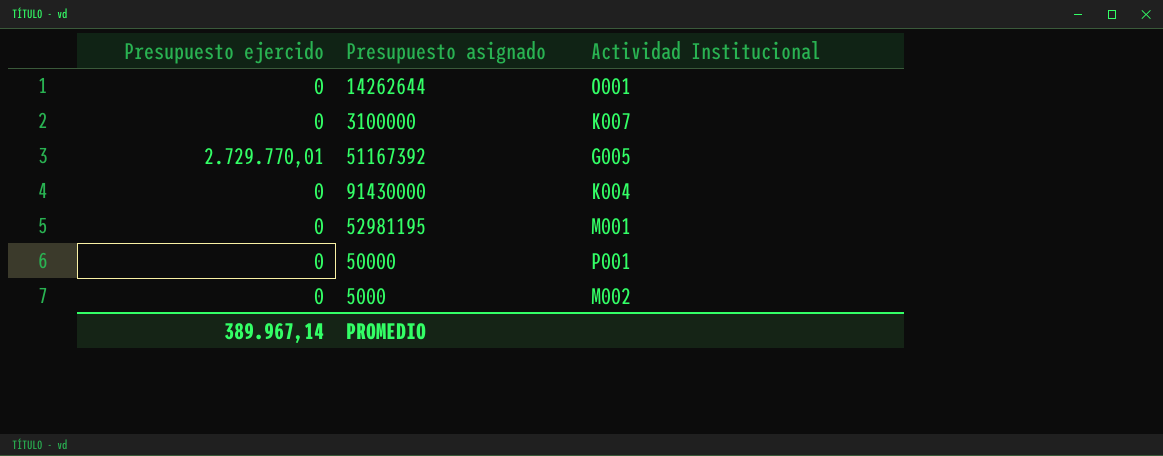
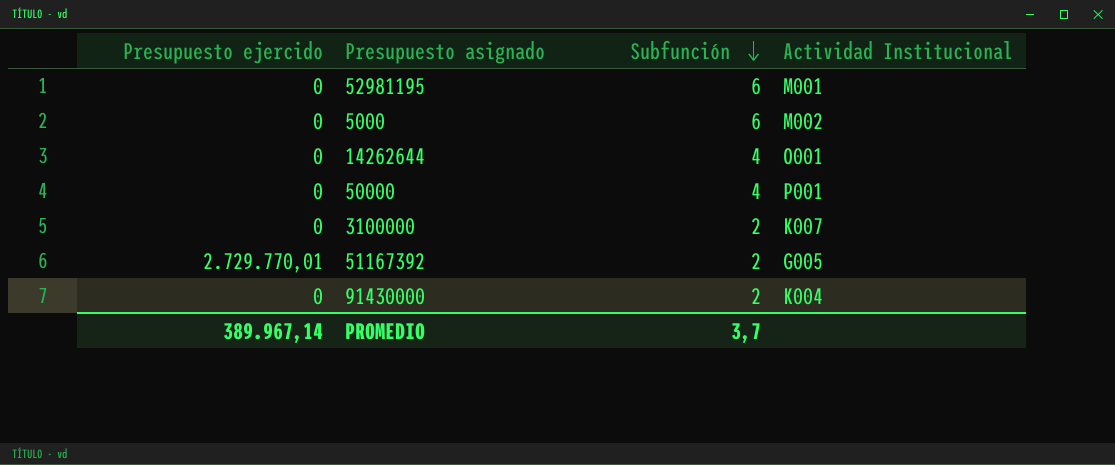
row order: none -> Subfunción descending
column Subfunción | position: none -> 3

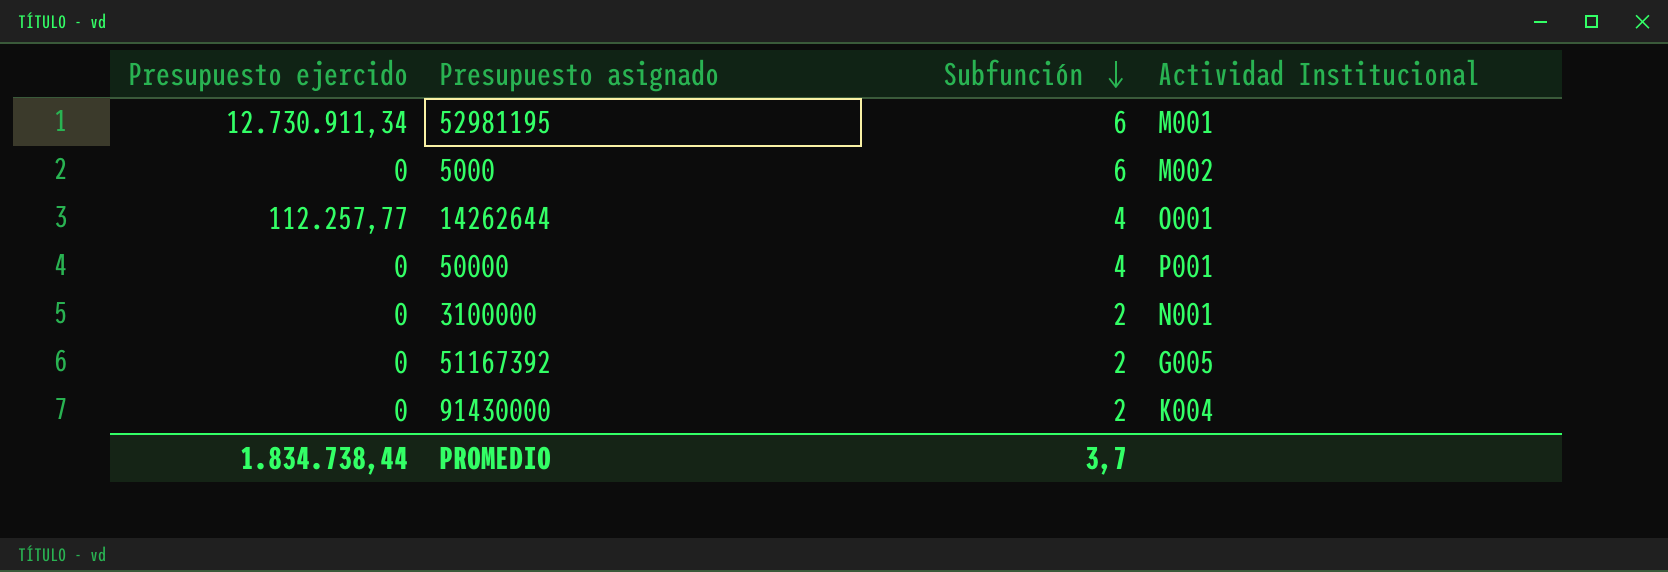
52981195 | Presupuesto ejercido: 0 -> 12.730.911,34
14262644 | Presupuesto ejercido: 0 -> 112.257,77
3100000 | Actividad Institucional: K007 -> N001
51167392 | Presupuesto ejercido: 2.729.770,01 -> 0
PROMEDIO | Presupuesto ejercido: 389.967,14 -> 1.834.738,44

